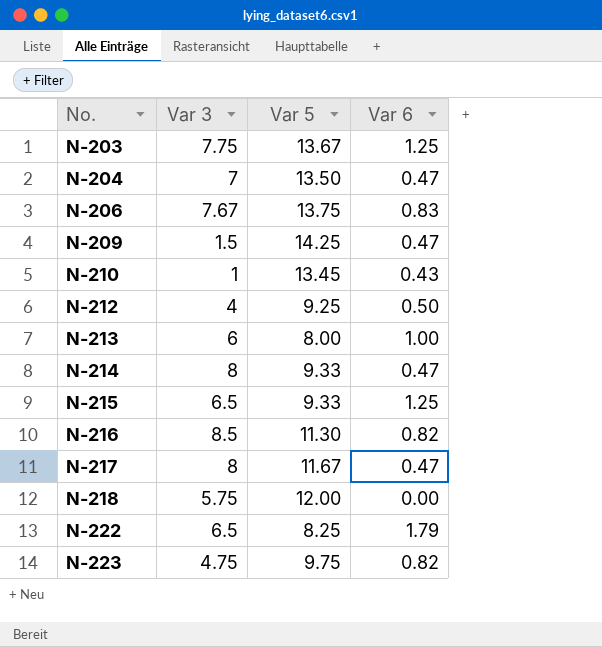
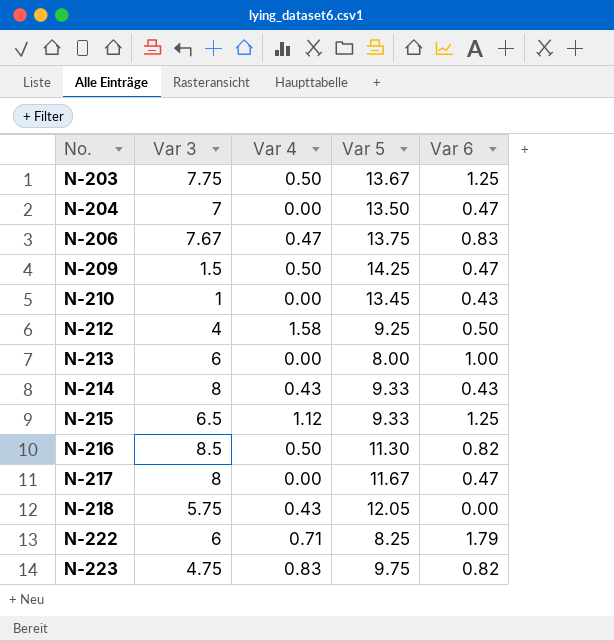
column Var 4 | position: none -> 3
N-214 | Var 6: 0.47 -> 0.43
N-218 | Var 5: 12.00 -> 12.05
N-222 | Var 3: 6.5 -> 6

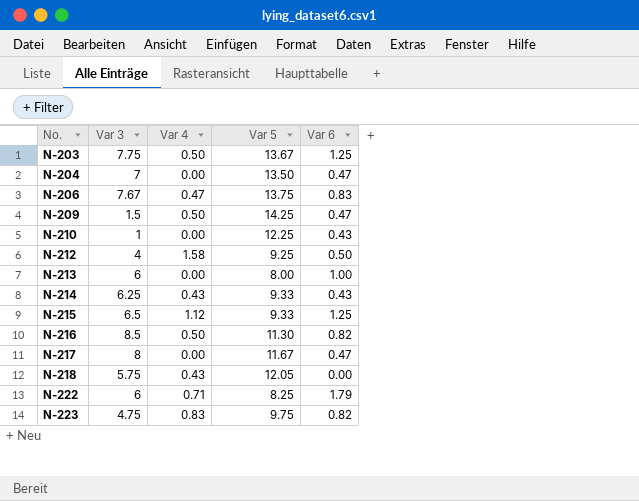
N-210 | Var 5: 13.45 -> 12.25
N-214 | Var 3: 8 -> 6.25

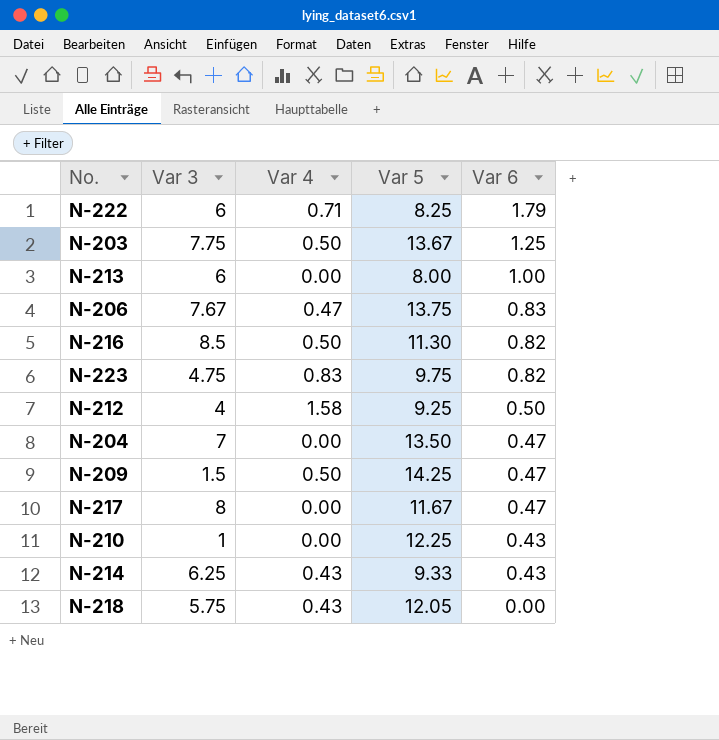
row order: No. ascending -> Var 6 descending
row N-215: 6.5 | 1.12 | 9.33 | 1.25 -> none

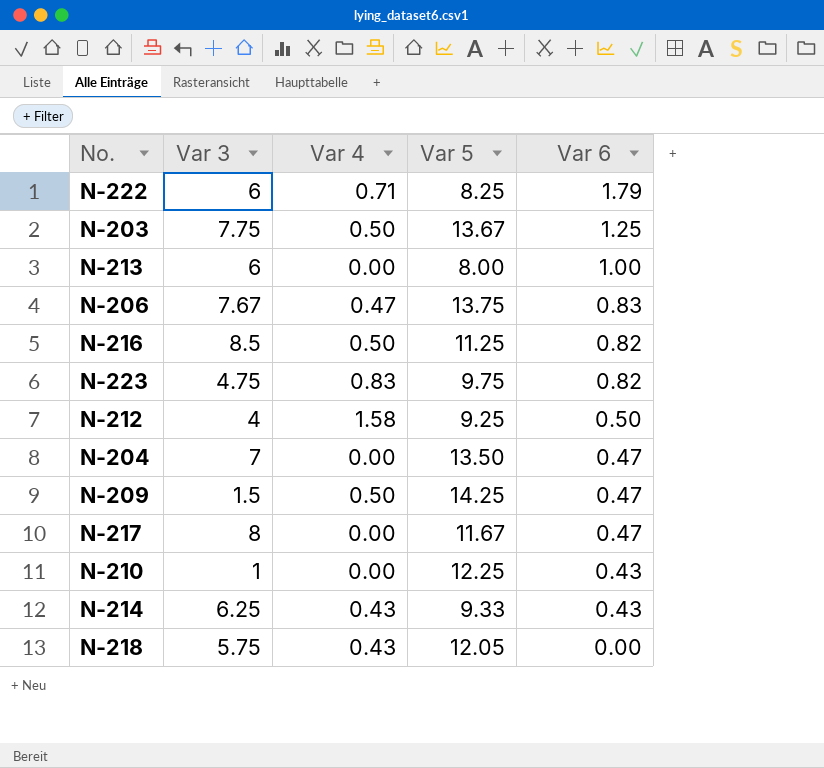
N-216 | Var 5: 11.30 -> 11.25

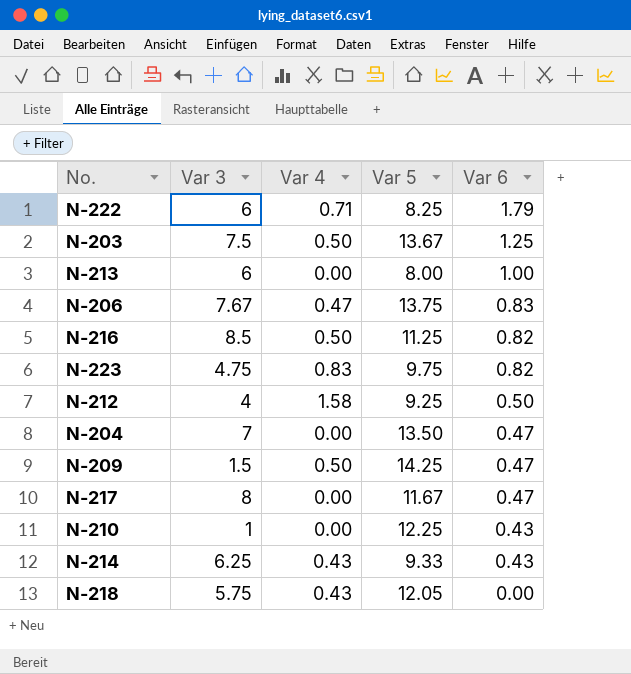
N-203 | Var 3: 7.75 -> 7.5

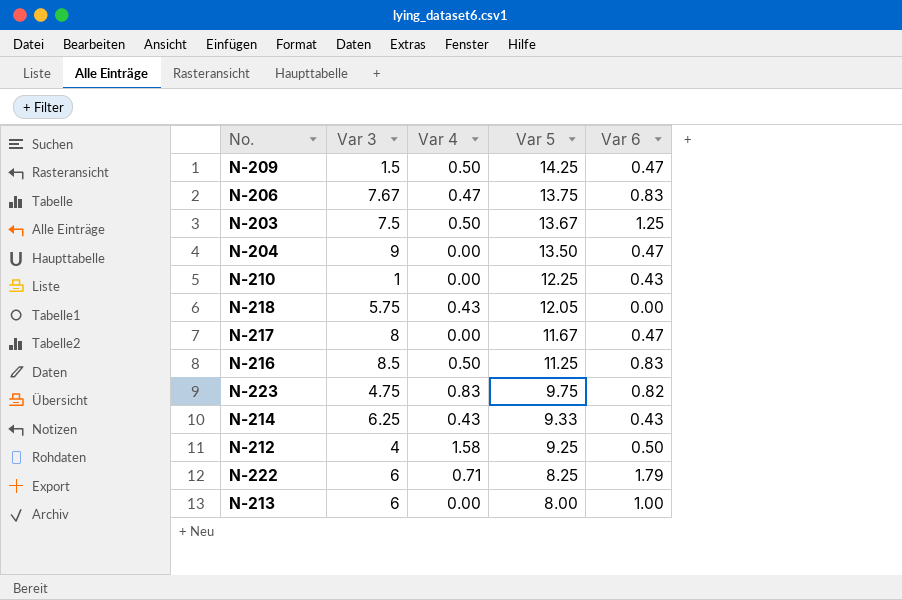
row order: Var 6 descending -> Var 5 descending
N-204 | Var 3: 7 -> 9
N-216 | Var 6: 0.82 -> 0.83

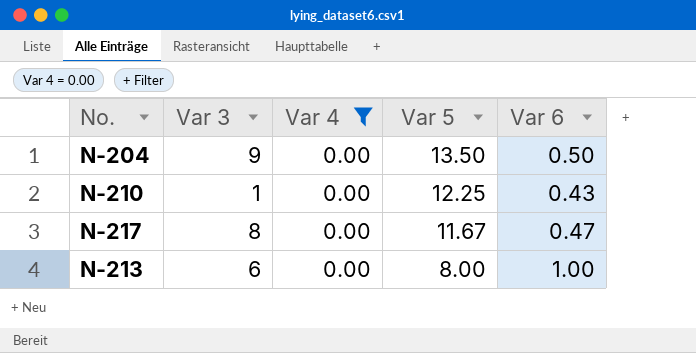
filter: none -> Var 4 = 0.00
N-204 | Var 6: 0.47 -> 0.50

